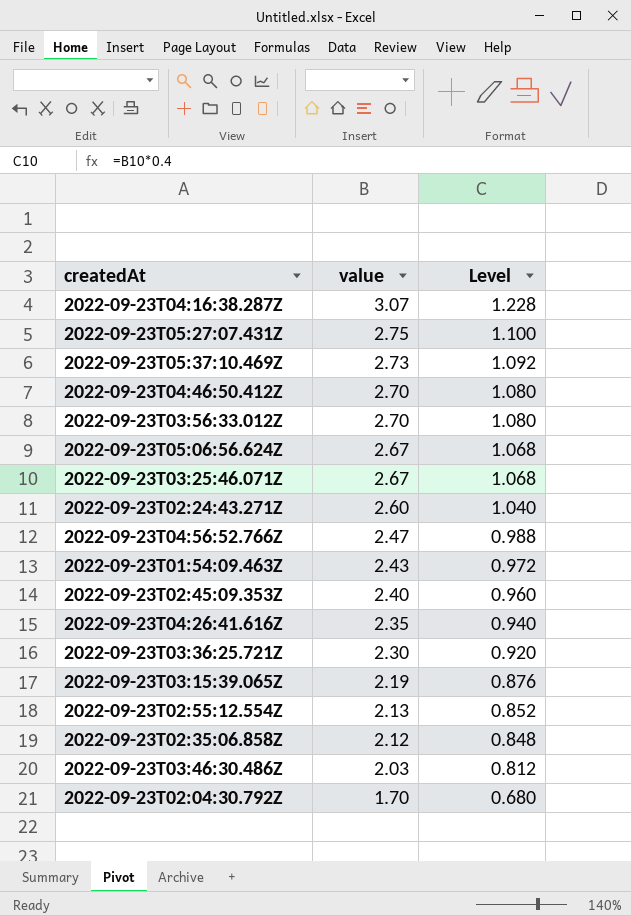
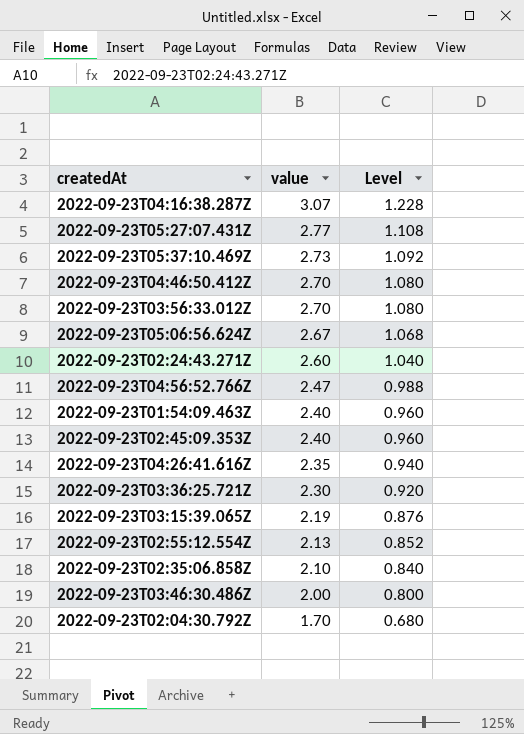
row 2022-09-23T03:25:46.071Z: 2.67 | 1.068 -> none
2022-09-23T05:27:07.431Z | value: 2.75 -> 2.77
2022-09-23T05:27:07.431Z | Level: 1.100 -> 1.108
2022-09-23T01:54:09.463Z | value: 2.43 -> 2.40
2022-09-23T01:54:09.463Z | Level: 0.972 -> 0.960
2022-09-23T02:35:06.858Z | value: 2.12 -> 2.10
2022-09-23T02:35:06.858Z | Level: 0.848 -> 0.840
2022-09-23T03:46:30.486Z | value: 2.03 -> 2.00
2022-09-23T03:46:30.486Z | Level: 0.812 -> 0.800

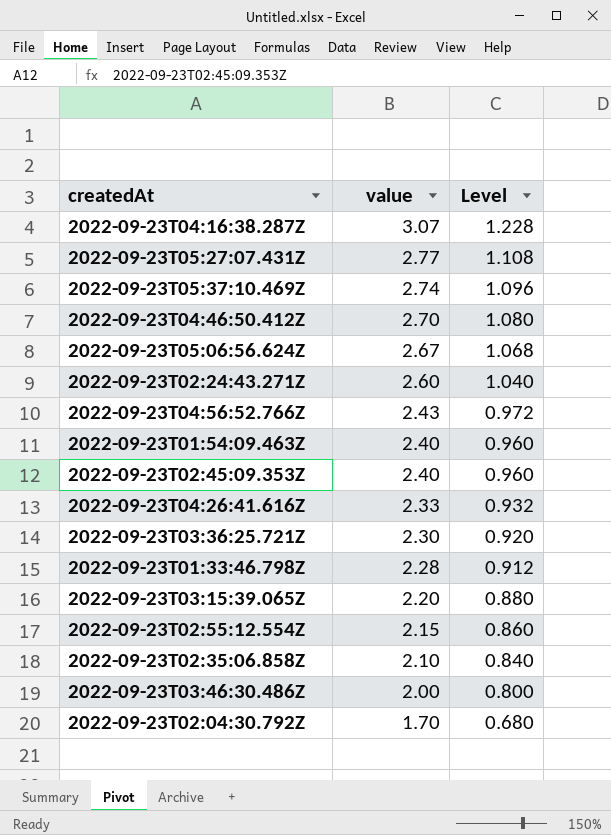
row 2022-09-23T03:56:33.012Z: 2.70 | 1.080 -> none
2022-09-23T05:37:10.469Z | value: 2.73 -> 2.74
2022-09-23T05:37:10.469Z | Level: 1.092 -> 1.096
2022-09-23T04:56:52.766Z | value: 2.47 -> 2.43
2022-09-23T04:56:52.766Z | Level: 0.988 -> 0.972
2022-09-23T04:26:41.616Z | value: 2.35 -> 2.33
2022-09-23T04:26:41.616Z | Level: 0.940 -> 0.932
row 2022-09-23T01:33:46.798Z: none -> 2.28 | 0.912
2022-09-23T03:15:39.065Z | value: 2.19 -> 2.20
2022-09-23T03:15:39.065Z | Level: 0.876 -> 0.880
2022-09-23T02:55:12.554Z | value: 2.13 -> 2.15
2022-09-23T02:55:12.554Z | Level: 0.852 -> 0.860

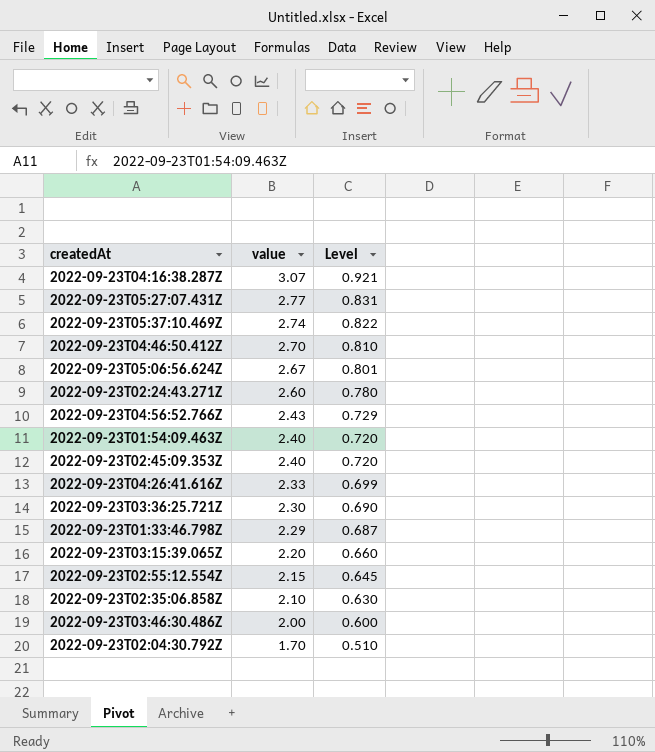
column Level | formula: [value] * 0.4 -> [value] * 0.3
2022-09-23T01:33:46.798Z | value: 2.28 -> 2.29

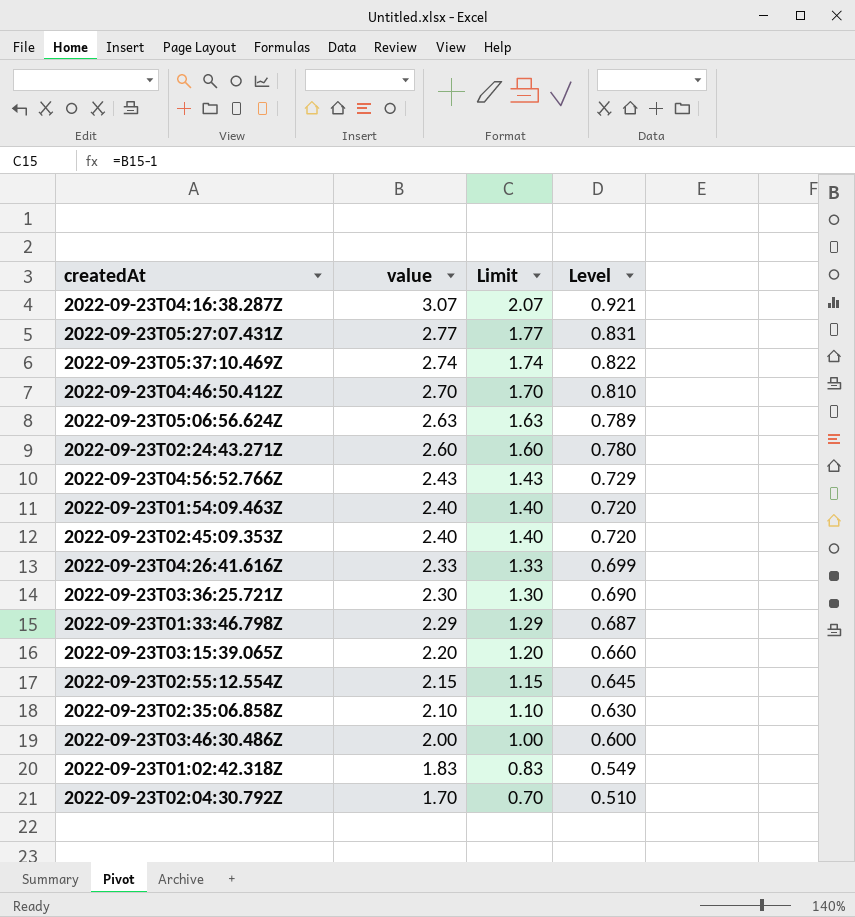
column Limit | formula: none -> [value] - 1
2022-09-23T05:06:56.624Z | value: 2.67 -> 2.63
2022-09-23T05:06:56.624Z | Level: 0.801 -> 0.789
row 2022-09-23T01:02:42.318Z: none -> 1.83 | 0.83 | 0.549

